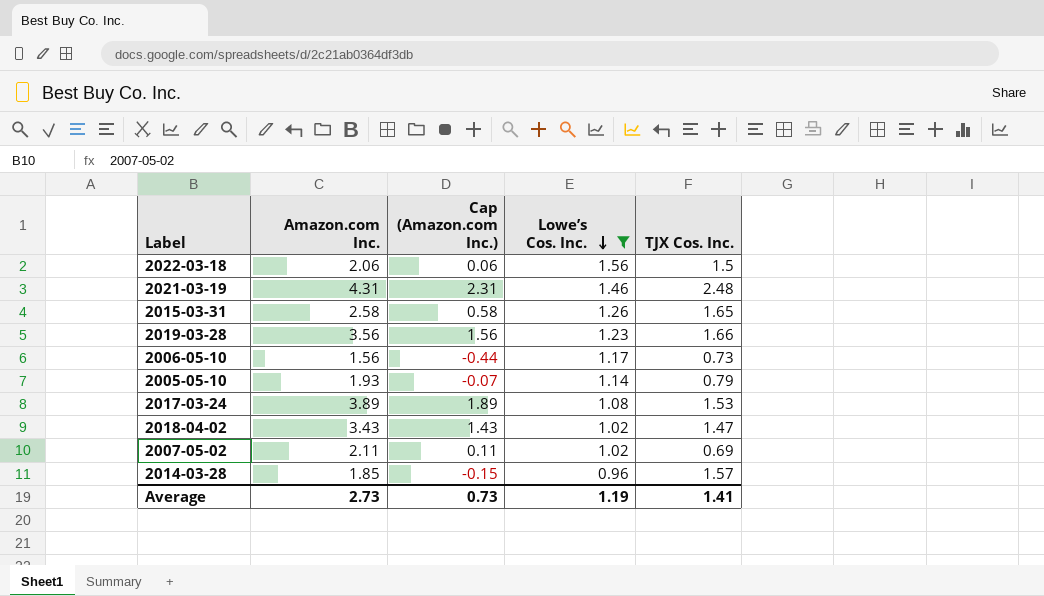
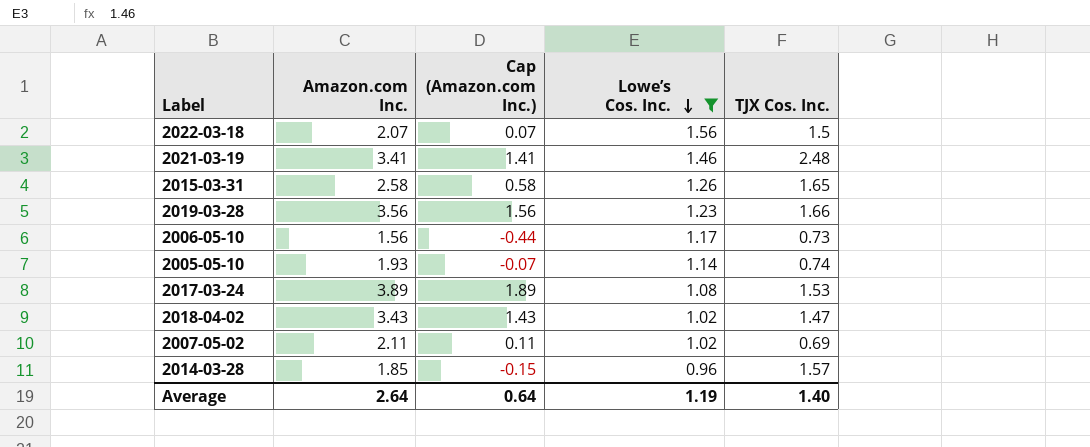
2022-03-18 | Amazon.com Inc.: 2.06 -> 2.07
2022-03-18 | Cap (Amazon.com Inc.): 0.06 -> 0.07
2021-03-19 | Amazon.com Inc.: 4.31 -> 3.41
2021-03-19 | Cap (Amazon.com Inc.): 2.31 -> 1.41
2005-05-10 | TJX Cos. Inc.: 0.79 -> 0.74
Average | Amazon.com Inc.: 2.73 -> 2.64
Average | Cap (Amazon.com Inc.): 0.73 -> 0.64
Average | TJX Cos. Inc.: 1.41 -> 1.40

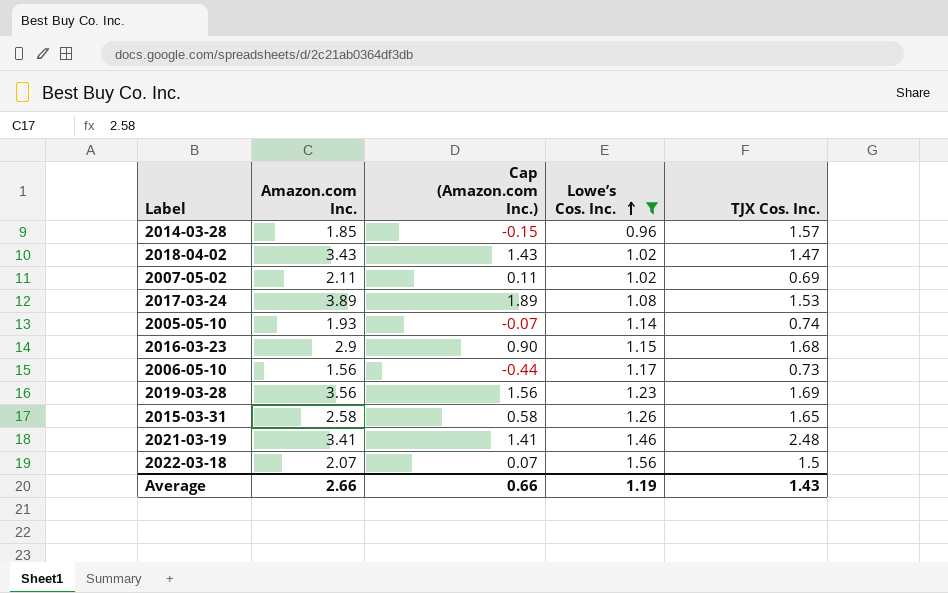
row order: Lowe’s Cos. Inc. descending -> Lowe’s Cos. Inc. ascending
row 2016-03-23: none -> 2.9 | 0.90 | 1.15 | 1.68
2019-03-28 | TJX Cos. Inc.: 1.66 -> 1.69
Average | Amazon.com Inc.: 2.64 -> 2.66
Average | Cap (Amazon.com Inc.): 0.64 -> 0.66
Average | TJX Cos. Inc.: 1.40 -> 1.43

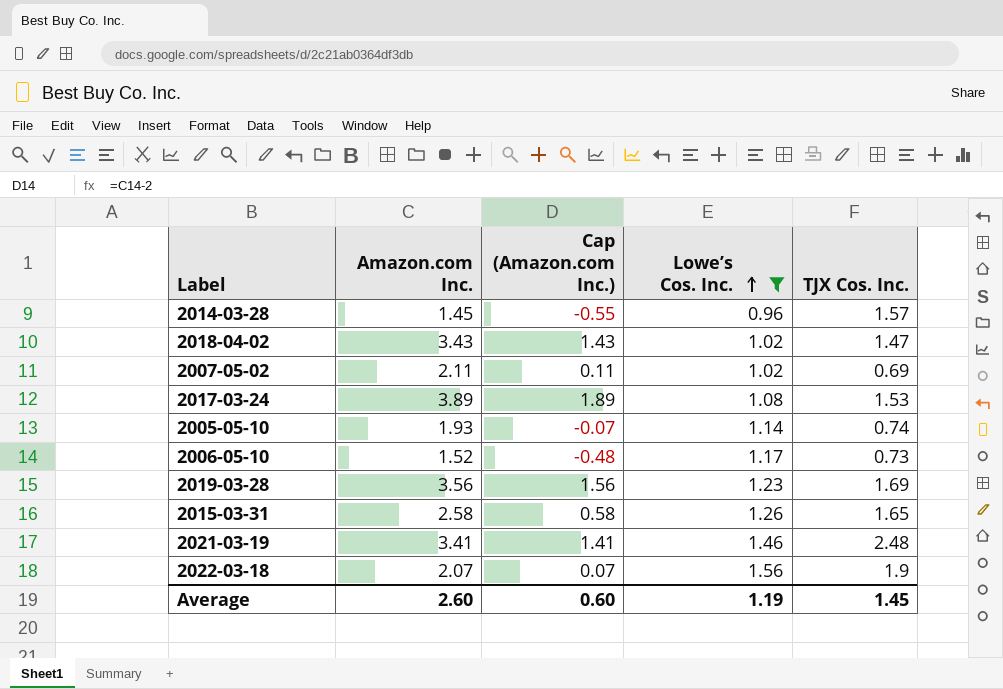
row 2016-03-23: 2.9 | 0.90 | 1.15 | 1.68 -> none
2014-03-28 | Amazon.com Inc.: 1.85 -> 1.45
2014-03-28 | Cap (Amazon.com Inc.): -0.15 -> -0.55
2006-05-10 | Amazon.com Inc.: 1.56 -> 1.52
2006-05-10 | Cap (Amazon.com Inc.): -0.44 -> -0.48
2022-03-18 | TJX Cos. Inc.: 1.5 -> 1.9
Average | Amazon.com Inc.: 2.66 -> 2.60
Average | Cap (Amazon.com Inc.): 0.66 -> 0.60
Average | TJX Cos. Inc.: 1.43 -> 1.45

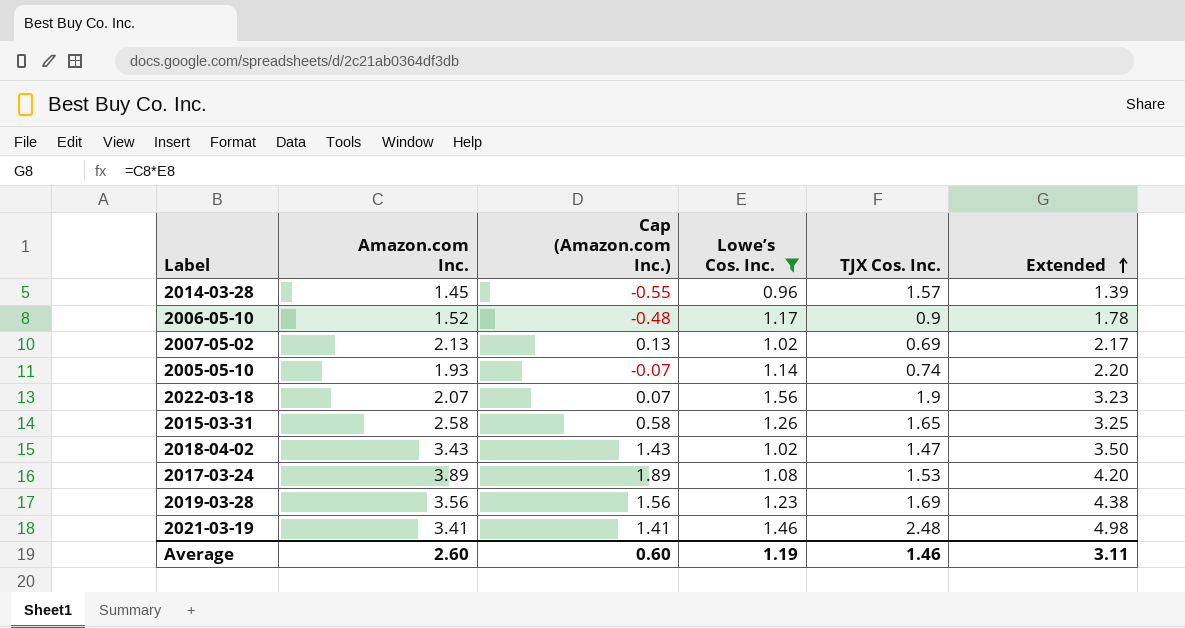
row order: Lowe’s Cos. Inc. ascending -> Extended ascending
column Extended | formula: none -> [Amazon.com Inc.] * [Lowe’s Cos. Inc.]
2006-05-10 | TJX Cos. Inc.: 0.73 -> 0.9
2007-05-02 | Amazon.com Inc.: 2.11 -> 2.13
2007-05-02 | Cap (Amazon.com Inc.): 0.11 -> 0.13
Average | TJX Cos. Inc.: 1.45 -> 1.46

